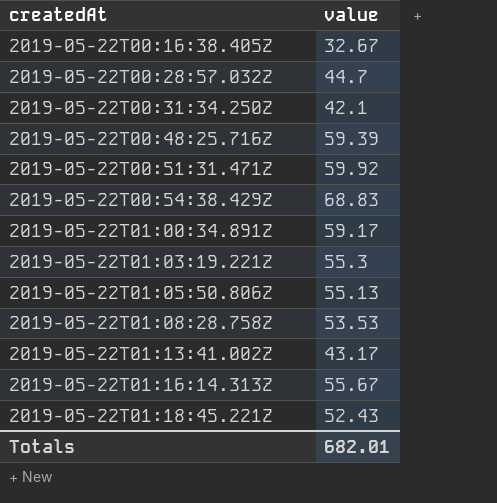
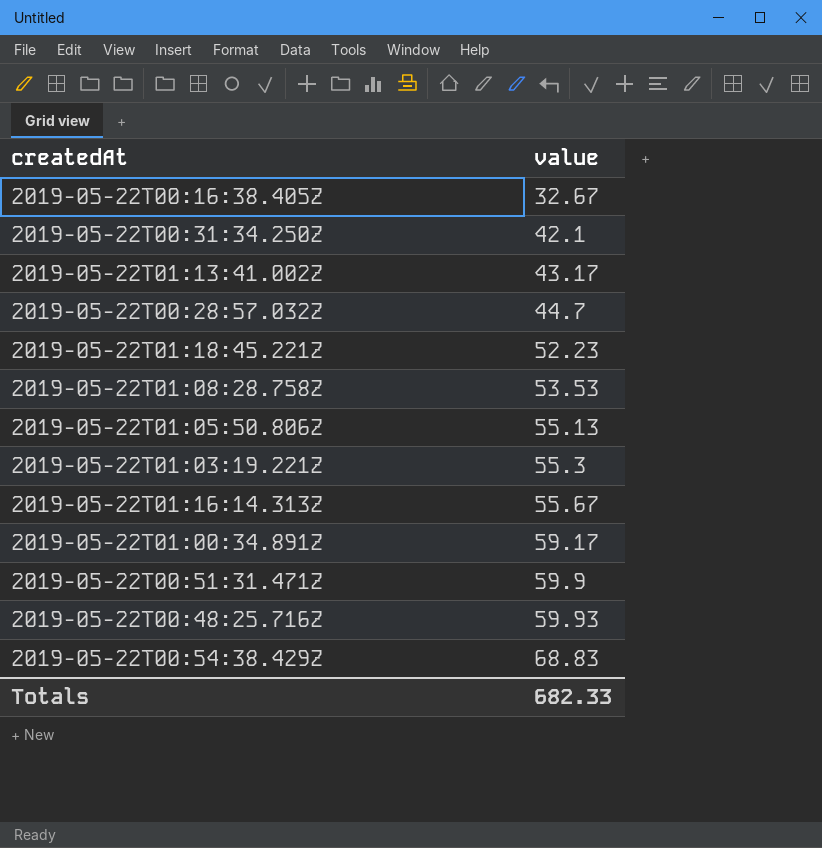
row order: createdAt ascending -> value ascending
2019-05-22T01:18:45.221Z | value: 52.43 -> 52.23
2019-05-22T00:51:31.471Z | value: 59.92 -> 59.9
2019-05-22T00:48:25.716Z | value: 59.39 -> 59.93
Totals | value: 682.01 -> 682.33

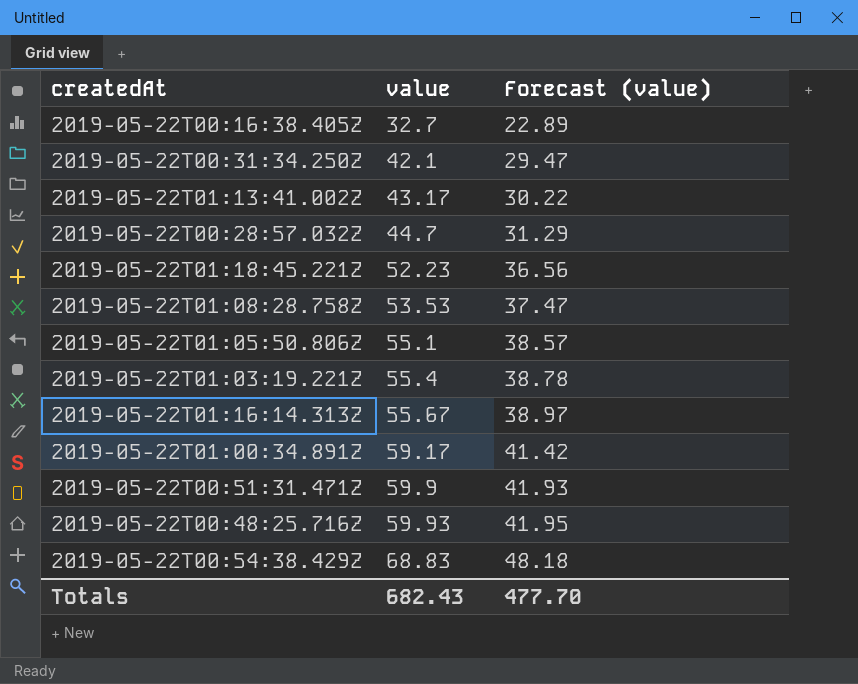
column Forecast (value) | formula: none -> [value] * 0.7
2019-05-22T00:16:38.405Z | value: 32.67 -> 32.7
2019-05-22T01:05:50.806Z | value: 55.13 -> 55.1
2019-05-22T01:03:19.221Z | value: 55.3 -> 55.4
Totals | value: 682.33 -> 682.43

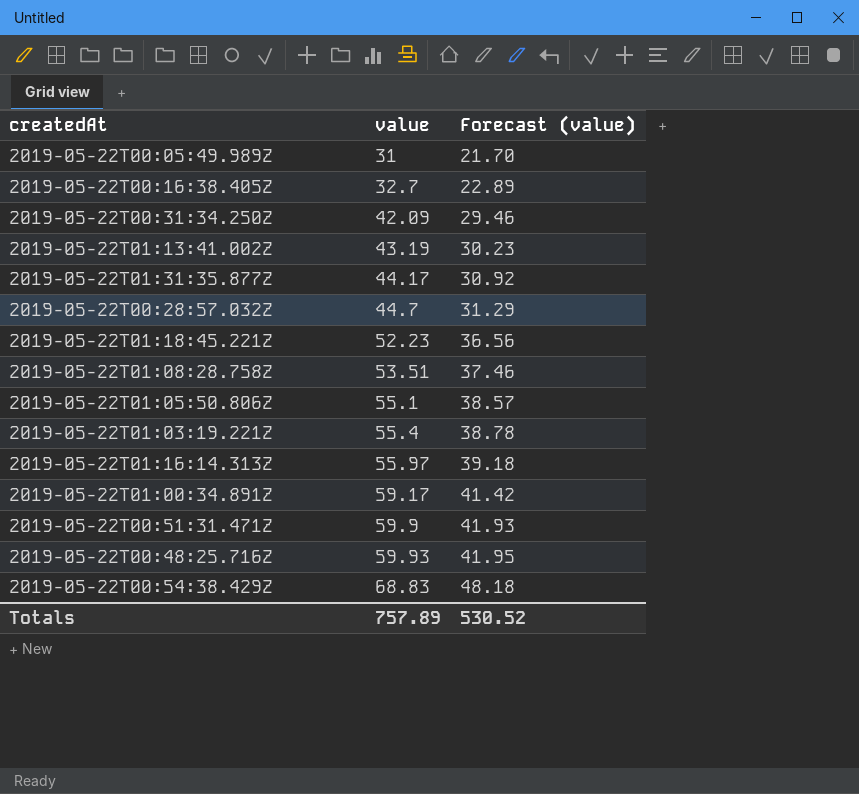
row 2019-05-22T00:05:49.989Z: none -> 31 | 21.70
2019-05-22T00:31:34.250Z | value: 42.1 -> 42.09
2019-05-22T00:31:34.250Z | Forecast (value): 29.47 -> 29.46
2019-05-22T01:13:41.002Z | value: 43.17 -> 43.19
2019-05-22T01:13:41.002Z | Forecast (value): 30.22 -> 30.23
row 2019-05-22T01:31:35.877Z: none -> 44.17 | 30.92
2019-05-22T01:08:28.758Z | value: 53.53 -> 53.51
2019-05-22T01:08:28.758Z | Forecast (value): 37.47 -> 37.46
2019-05-22T01:16:14.313Z | value: 55.67 -> 55.97
2019-05-22T01:16:14.313Z | Forecast (value): 38.97 -> 39.18
Totals | value: 682.43 -> 757.89
Totals | Forecast (value): 477.70 -> 530.52

